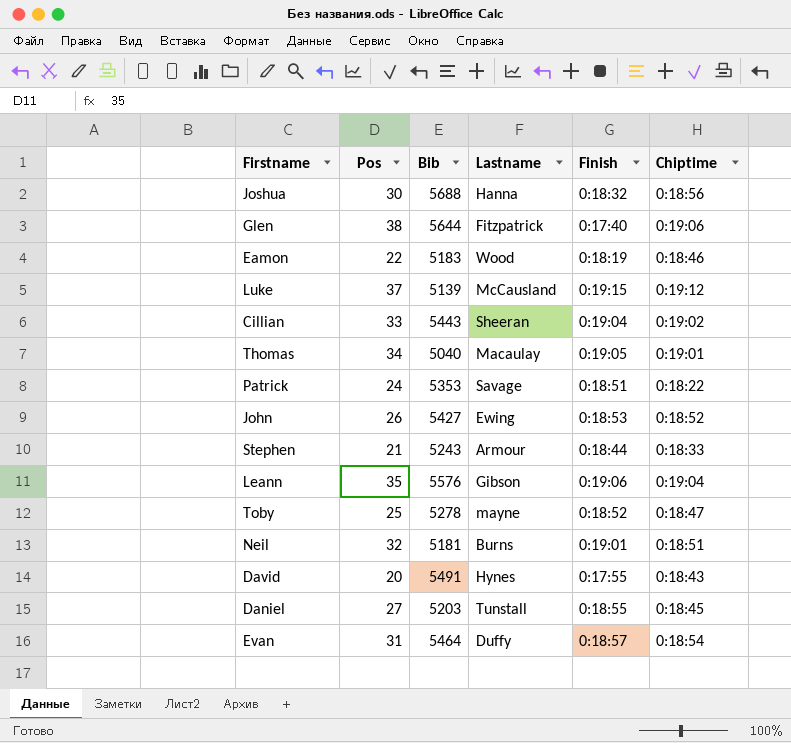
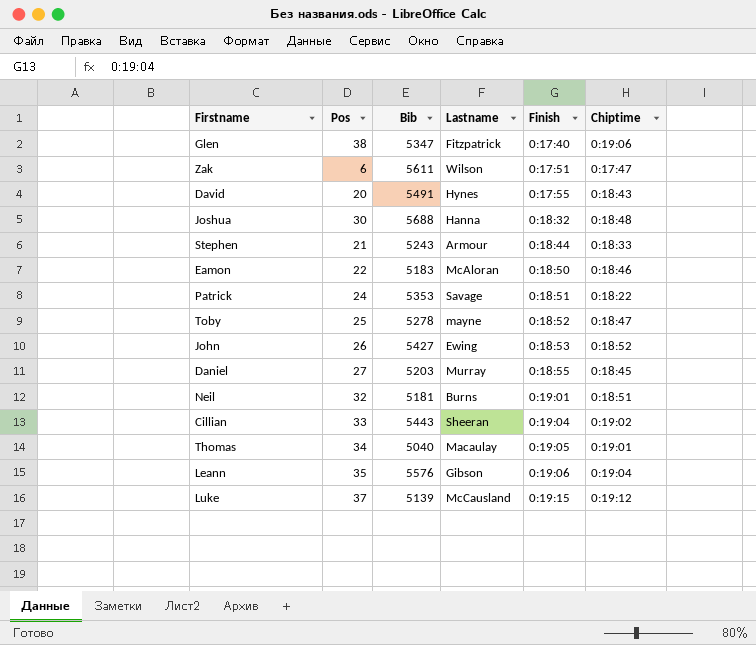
row order: none -> Finish ascending
row Evan: 31 | 5464 | Duffy | 0:18:57 | 0:18:54 -> none
Glen | Bib: 5644 -> 5347
row Zak: none -> 6 | 5611 | Wilson | 0:17:51 | 0:17:47
Joshua | Chiptime: 0:18:56 -> 0:18:48
Eamon | Lastname: Wood -> McAloran
Eamon | Finish: 0:18:19 -> 0:18:50
Daniel | Lastname: Tunstall -> Murray

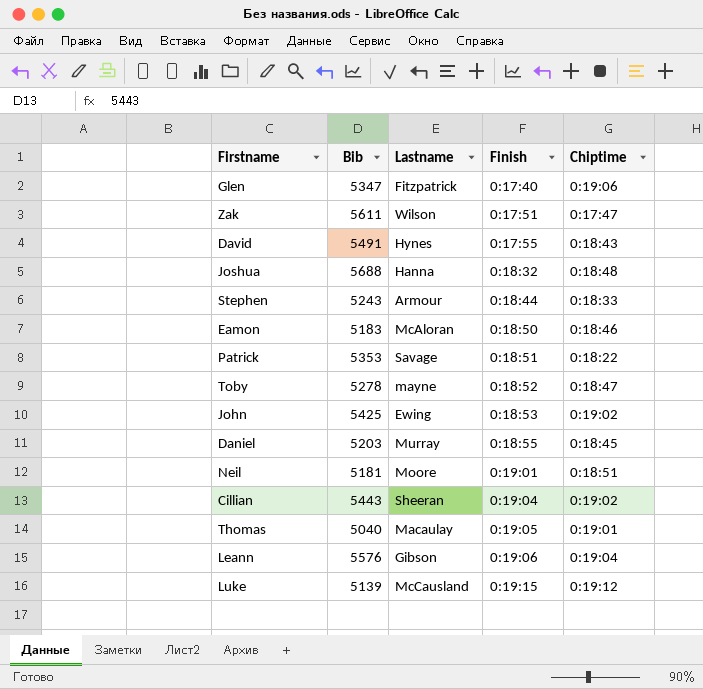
column Pos | position: 2 -> none
John | Bib: 5427 -> 5425
John | Chiptime: 0:18:52 -> 0:19:02
Neil | Lastname: Burns -> Moore

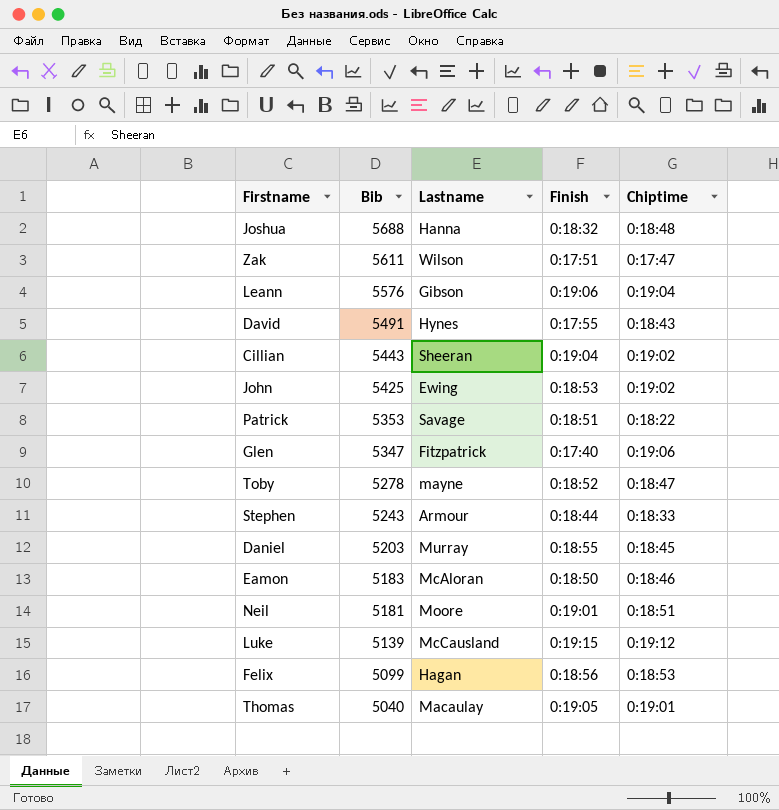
row order: Finish ascending -> Bib descending
row Felix: none -> 5099 | Hagan | 0:18:56 | 0:18:53

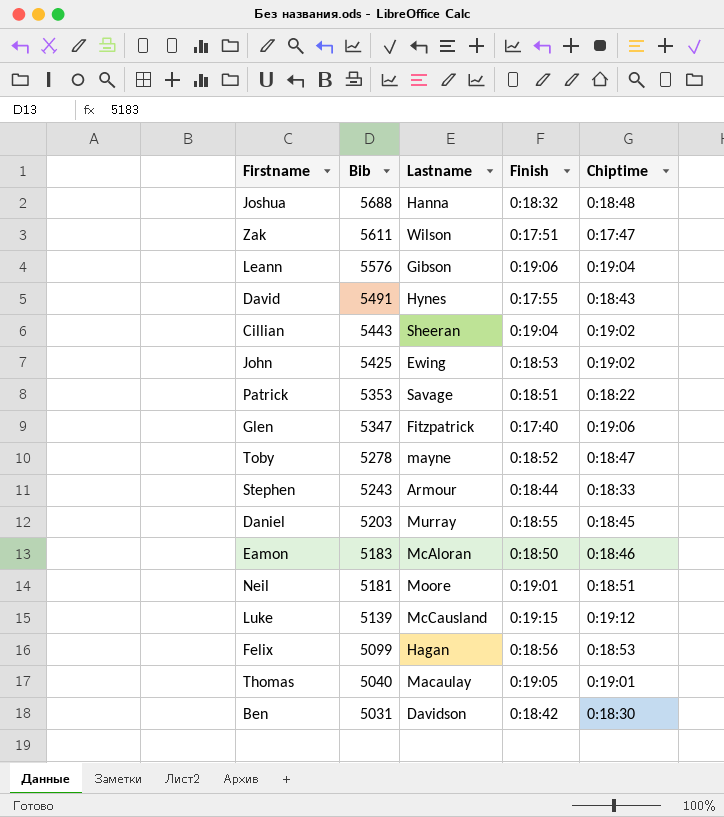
row Ben: none -> 5031 | Davidson | 0:18:42 | 0:18:30

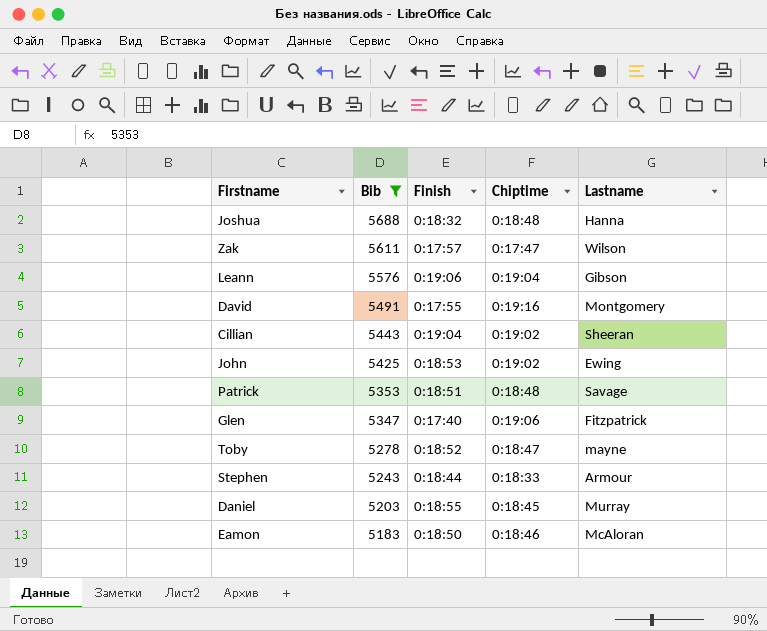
filter: none -> Bib >= 5183
column Lastname | position: 3 -> 5
Zak | Finish: 0:17:51 -> 0:17:57
David | Chiptime: 0:18:43 -> 0:19:16
David | Lastname: Hynes -> Montgomery
Patrick | Chiptime: 0:18:22 -> 0:18:48

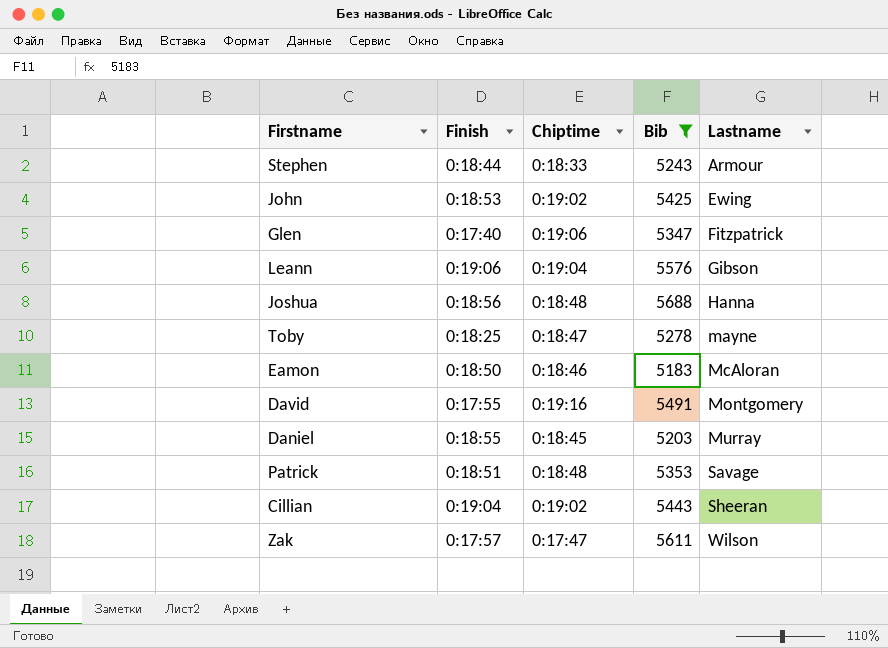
row order: Bib descending -> Lastname ascending
column Bib | position: 2 -> 4
Joshua | Finish: 0:18:32 -> 0:18:56
Toby | Finish: 0:18:52 -> 0:18:25

